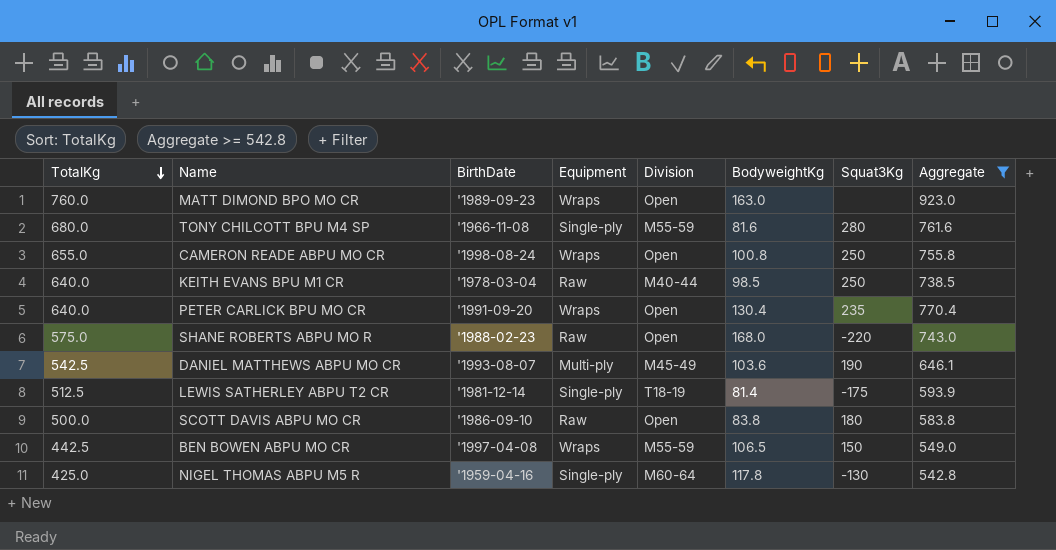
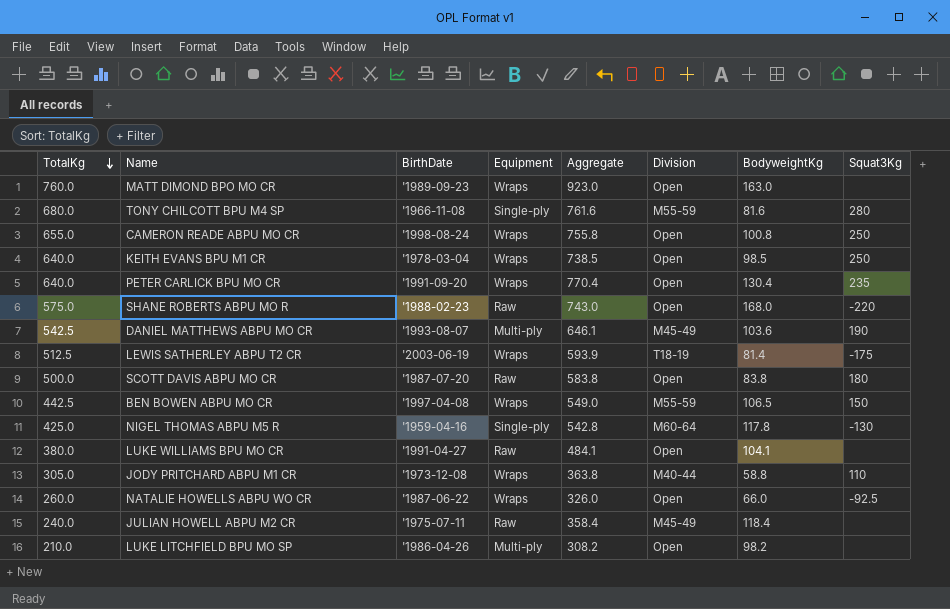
filter: Aggregate >= 542.8 -> none
column Aggregate | position: 8 -> 5
KEITH EVANS BPU M1 CR | Equipment: Raw -> Wraps
KEITH EVANS BPU M1 CR | Division: M40-44 -> Open
LEWIS SATHERLEY ABPU T2 CR | BirthDate: '1981-12-14 -> '2003-06-19
LEWIS SATHERLEY ABPU T2 CR | Equipment: Single-ply -> Wraps
SCOTT DAVIS ABPU MO CR | BirthDate: '1986-09-10 -> '1987-07-20

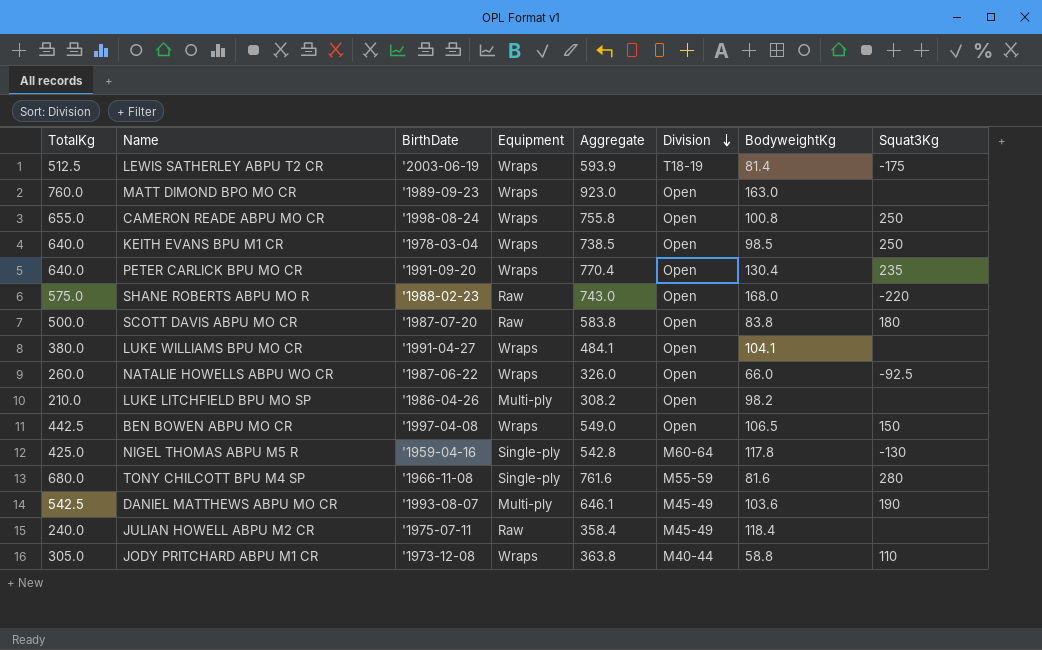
row order: TotalKg descending -> Division descending
LUKE WILLIAMS BPU MO CR | Equipment: Raw -> Wraps
BEN BOWEN ABPU MO CR | Division: M55-59 -> Open

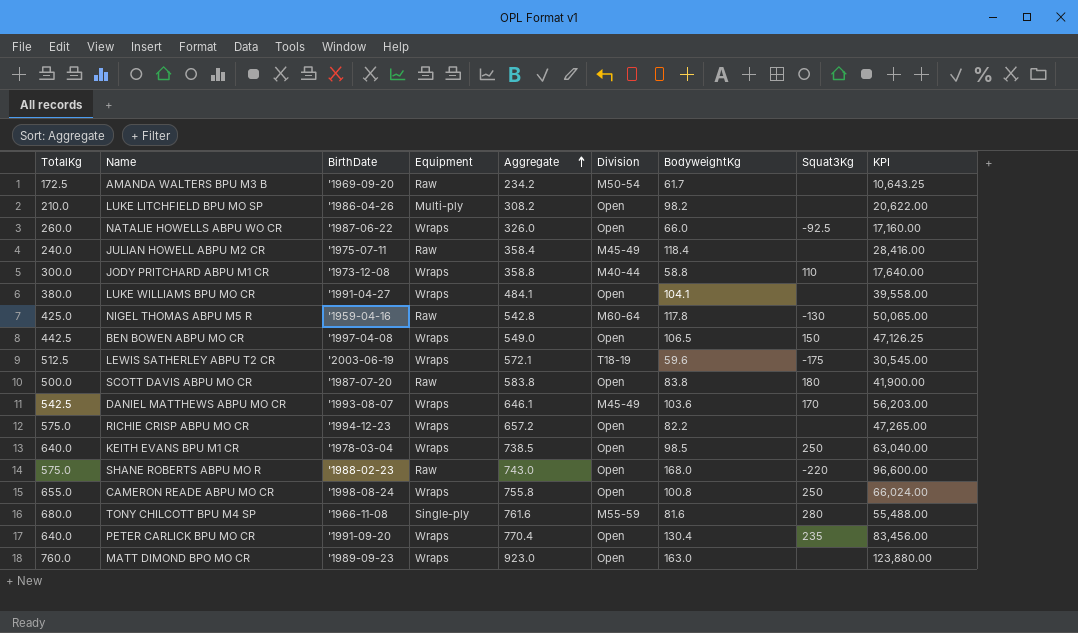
row order: Division descending -> Aggregate ascending
column KPI | formula: none -> [TotalKg] * [BodyweightKg]
row AMANDA WALTERS BPU M3 B: none -> 172.5 | '1969-09-20 | Raw | 234.2 | M50-54 | 61.7 | none | 10,643.25
JODY PRITCHARD ABPU M1 CR | TotalKg: 305.0 -> 300.0
JODY PRITCHARD ABPU M1 CR | Aggregate: 363.8 -> 358.8
NIGEL THOMAS ABPU M5 R | Equipment: Single-ply -> Raw
LEWIS SATHERLEY ABPU T2 CR | Aggregate: 593.9 -> 572.1
LEWIS SATHERLEY ABPU T2 CR | BodyweightKg: 81.4 -> 59.6
DANIEL MATTHEWS ABPU MO CR | Equipment: Multi-ply -> Wraps
DANIEL MATTHEWS ABPU MO CR | Squat3Kg: 190 -> 170
row RICHIE CRISP ABPU MO CR: none -> 575.0 | '1994-12-23 | Wraps | 657.2 | Open | 82.2 | none | 47,265.00

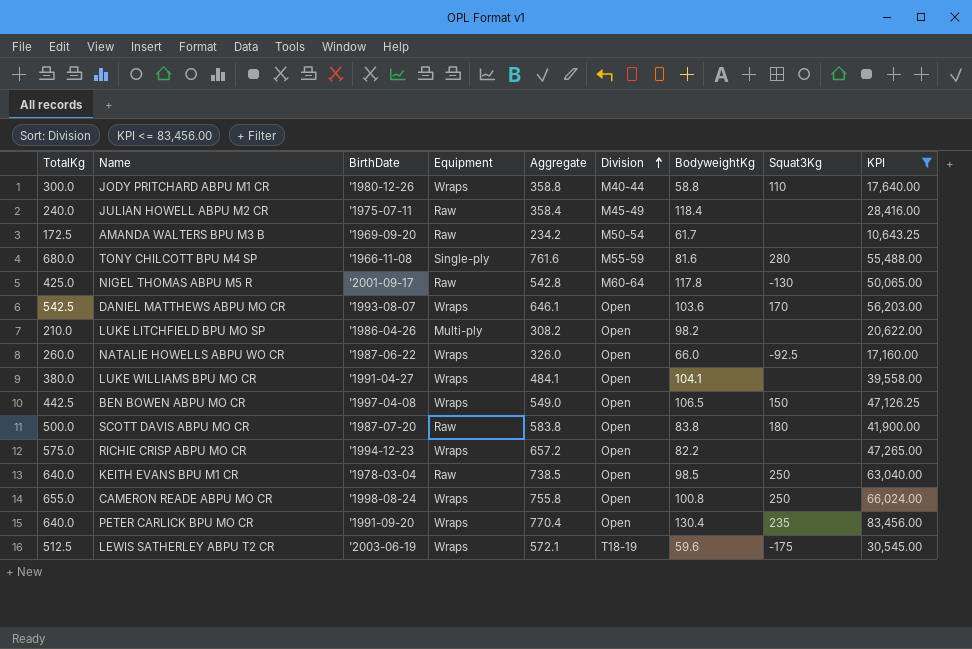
filter: none -> KPI <= 83,456.00
row order: Aggregate ascending -> Division ascending
JODY PRITCHARD ABPU M1 CR | BirthDate: '1973-12-08 -> '1980-12-26
NIGEL THOMAS ABPU M5 R | BirthDate: '1959-04-16 -> '2001-09-17
DANIEL MATTHEWS ABPU MO CR | Division: M45-49 -> Open
KEITH EVANS BPU M1 CR | Equipment: Wraps -> Raw

